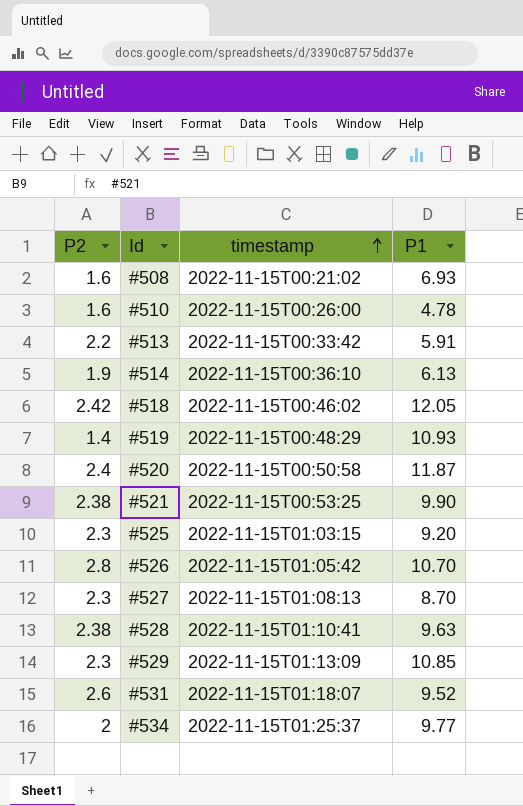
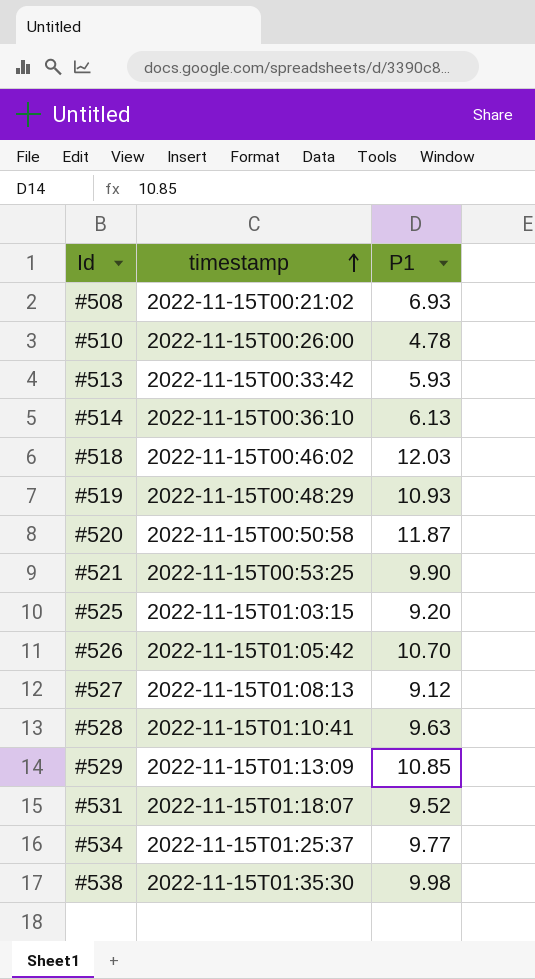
column P2 | position: 1 -> none
#513 | P1: 5.91 -> 5.93
#518 | P1: 12.05 -> 12.03
#527 | P1: 8.70 -> 9.12
row #538: none -> 2022-11-15T01:35:30 | 9.98

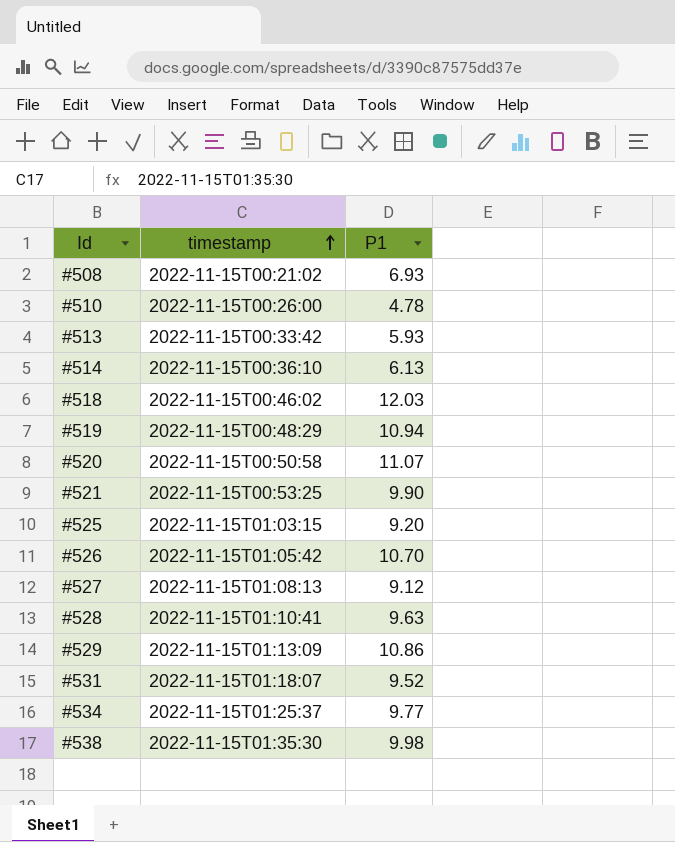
#519 | P1: 10.93 -> 10.94
#520 | P1: 11.87 -> 11.07
#529 | P1: 10.85 -> 10.86

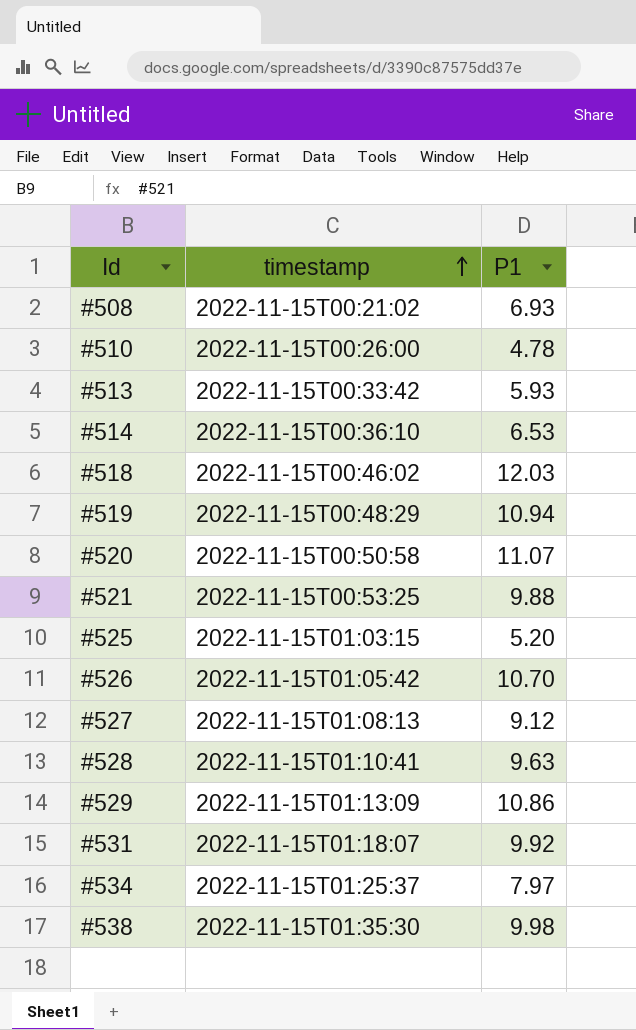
#514 | P1: 6.13 -> 6.53
#521 | P1: 9.90 -> 9.88
#525 | P1: 9.20 -> 5.20
#531 | P1: 9.52 -> 9.92
#534 | P1: 9.77 -> 7.97

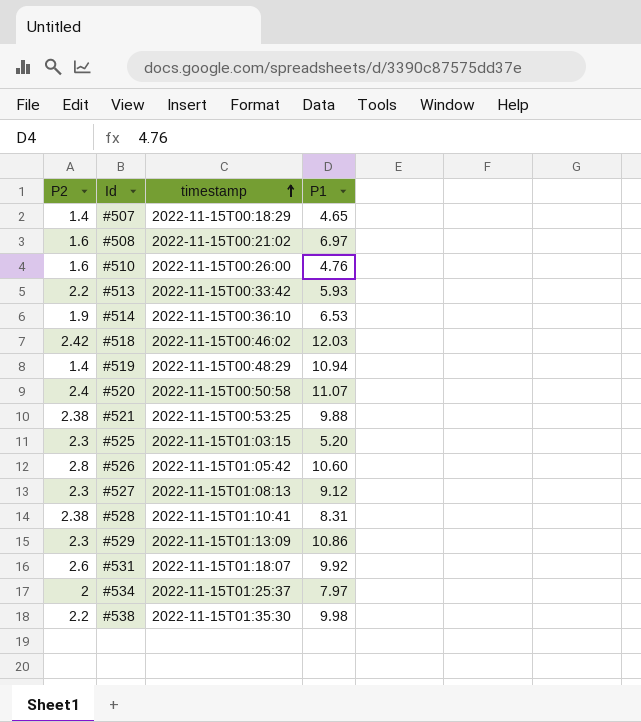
column P2 | position: none -> 1
row #507: none -> 1.4 | 2022-11-15T00:18:29 | 4.65
#508 | P1: 6.93 -> 6.97
#510 | P1: 4.78 -> 4.76
#526 | P1: 10.70 -> 10.60
#528 | P1: 9.63 -> 8.31

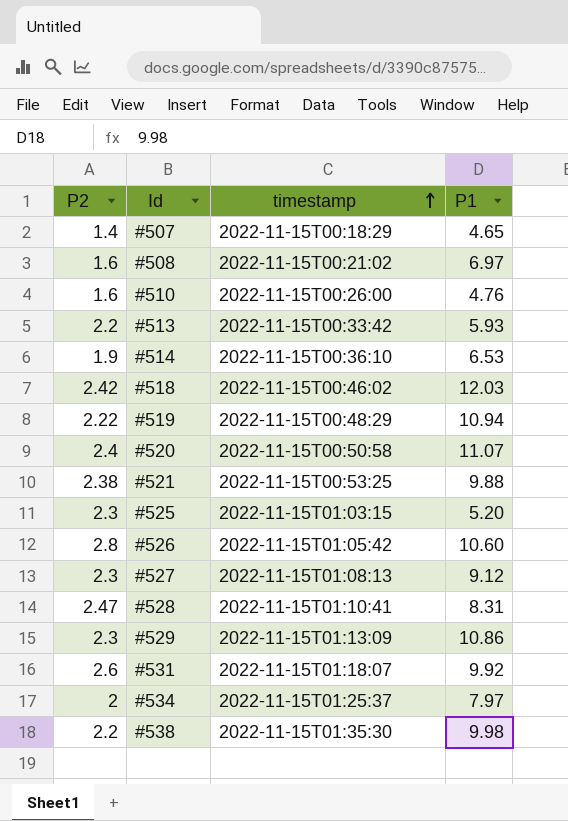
#519 | P2: 1.4 -> 2.22
#528 | P2: 2.38 -> 2.47

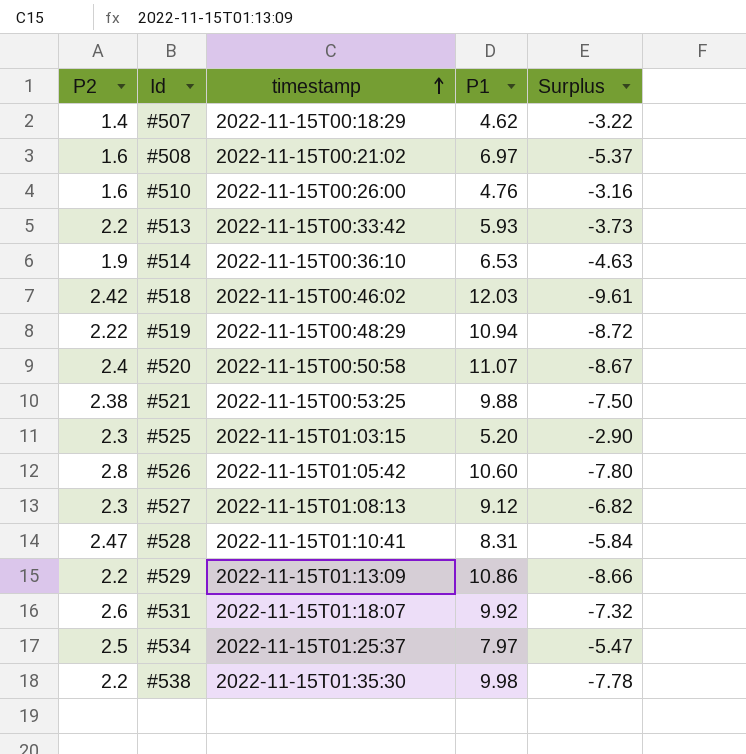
column Surplus | formula: none -> [P2] - [P1]
#507 | P1: 4.65 -> 4.62
#529 | P2: 2.3 -> 2.2
#534 | P2: 2 -> 2.5

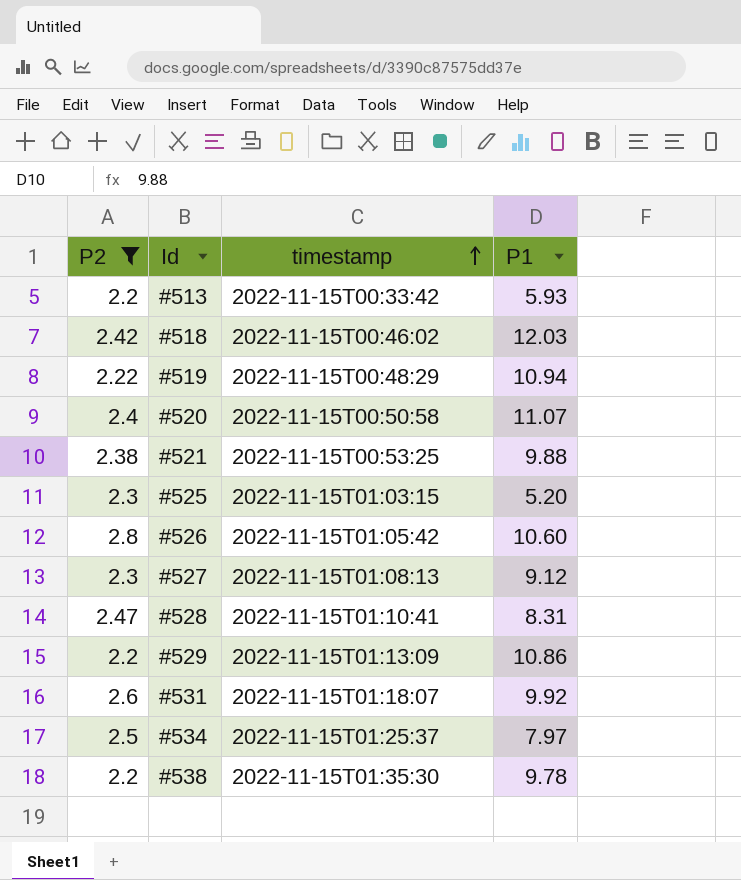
filter: none -> P2 >= 2.2
column Surplus | formula: [P2] - [P1] -> none
#538 | P1: 9.98 -> 9.78

